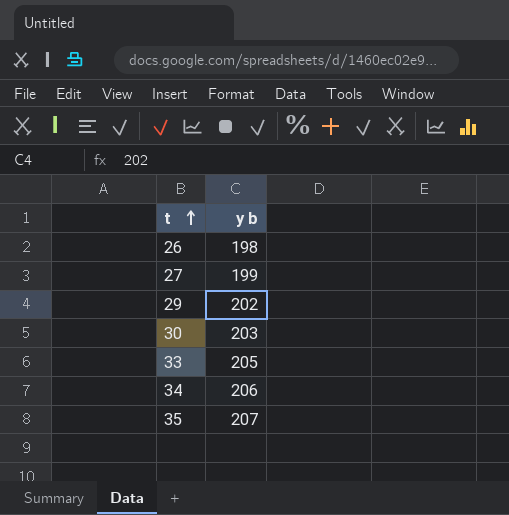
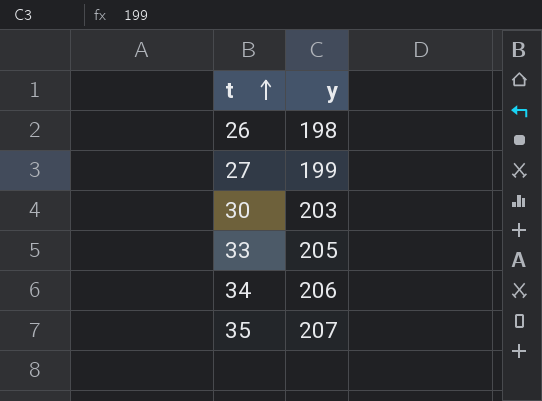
column name: y b -> y
row 29: 202 -> none

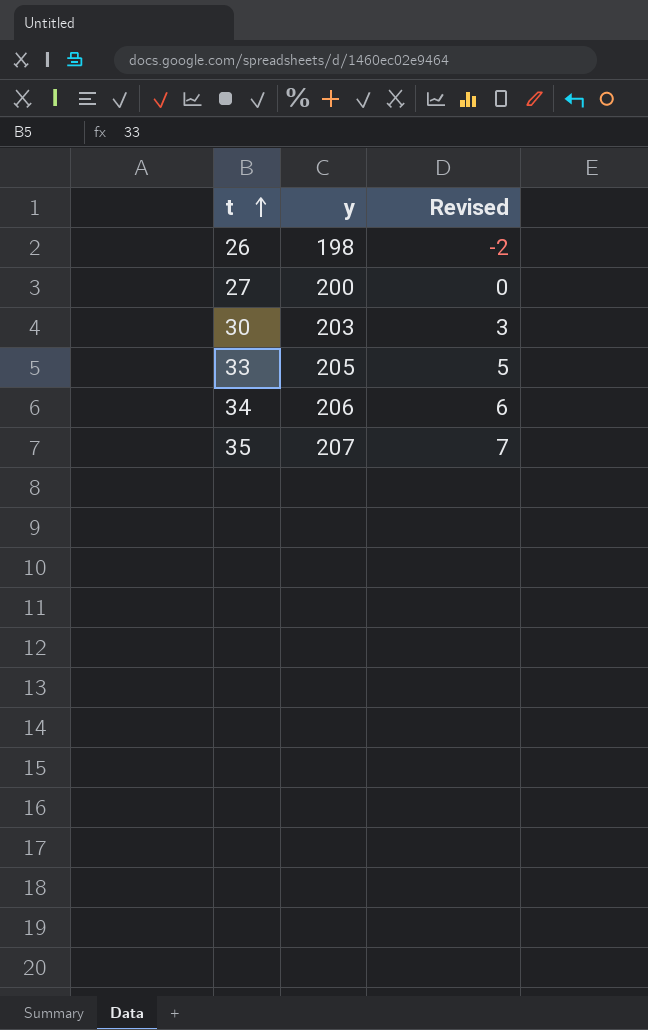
column Revised | formula: none -> [y] - 200
27 | y: 199 -> 200

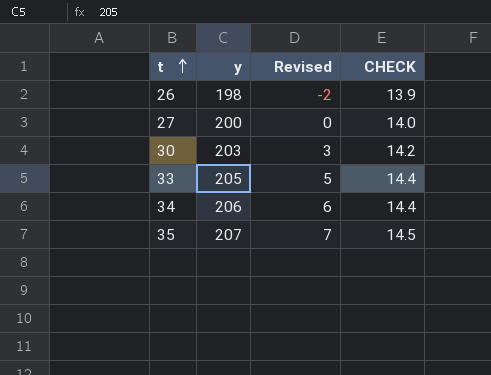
column CHECK | formula: none -> [y] * 0.07

